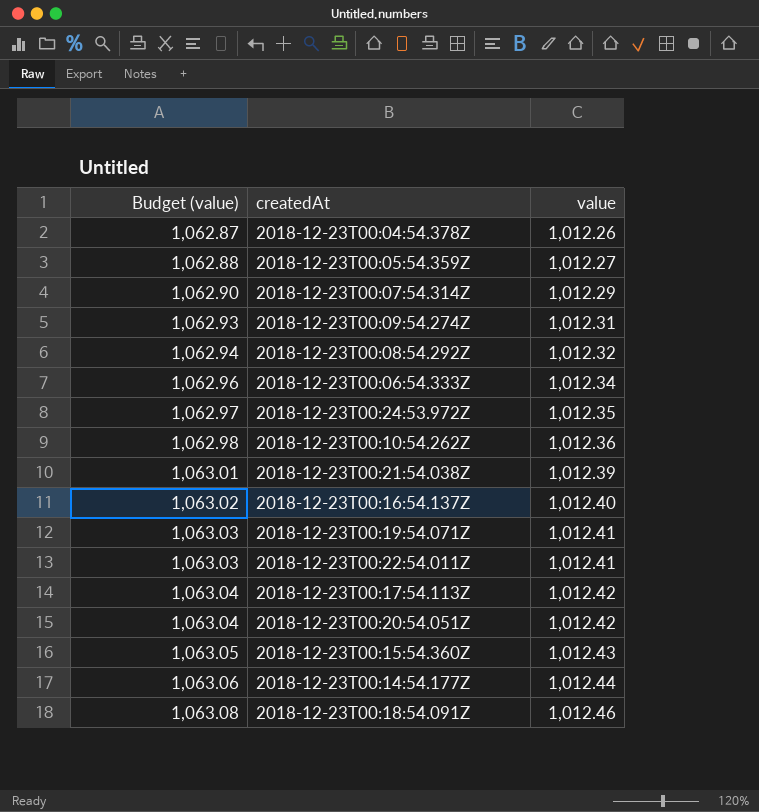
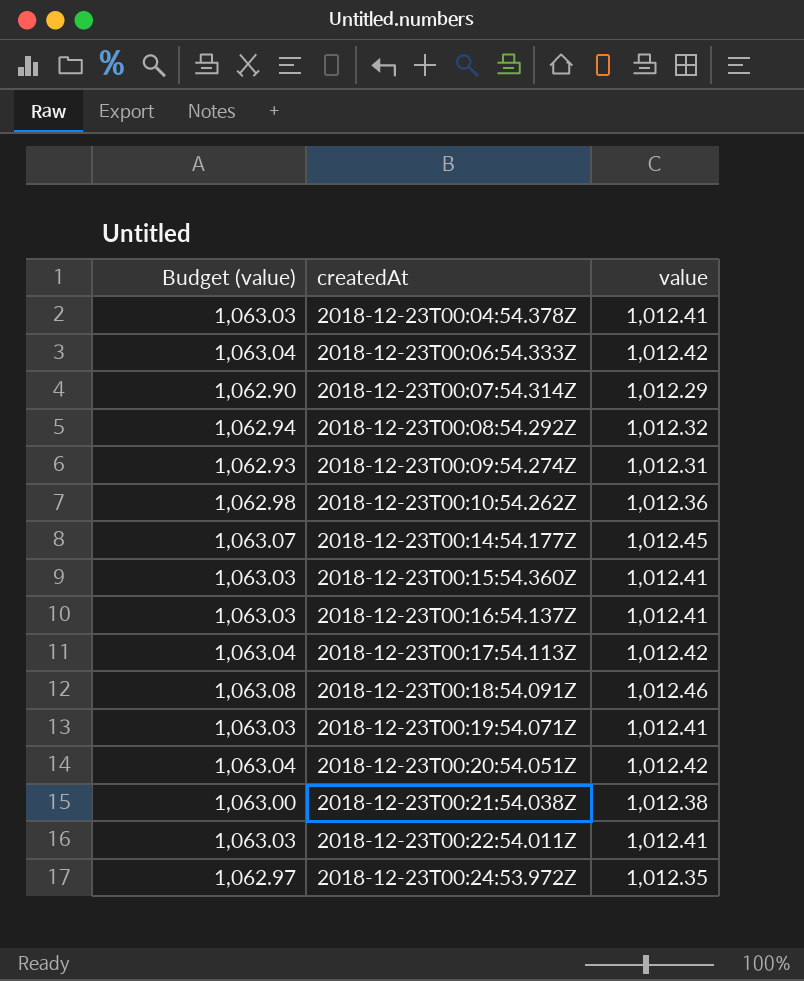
row order: Budget (value) ascending -> createdAt ascending
row 2018-12-23T00:05:54.359Z: 1,062.88 | 1,012.27 -> none
2018-12-23T00:04:54.378Z | Budget (value): 1,062.87 -> 1,063.03
2018-12-23T00:04:54.378Z | value: 1,012.26 -> 1,012.41
2018-12-23T00:06:54.333Z | Budget (value): 1,062.96 -> 1,063.04
2018-12-23T00:06:54.333Z | value: 1,012.34 -> 1,012.42
2018-12-23T00:14:54.177Z | Budget (value): 1,063.06 -> 1,063.07
2018-12-23T00:14:54.177Z | value: 1,012.44 -> 1,012.45
2018-12-23T00:15:54.360Z | Budget (value): 1,063.05 -> 1,063.03
2018-12-23T00:15:54.360Z | value: 1,012.43 -> 1,012.41
2018-12-23T00:16:54.137Z | Budget (value): 1,063.02 -> 1,063.03
2018-12-23T00:16:54.137Z | value: 1,012.40 -> 1,012.41
2018-12-23T00:21:54.038Z | Budget (value): 1,063.01 -> 1,063.00
2018-12-23T00:21:54.038Z | value: 1,012.39 -> 1,012.38

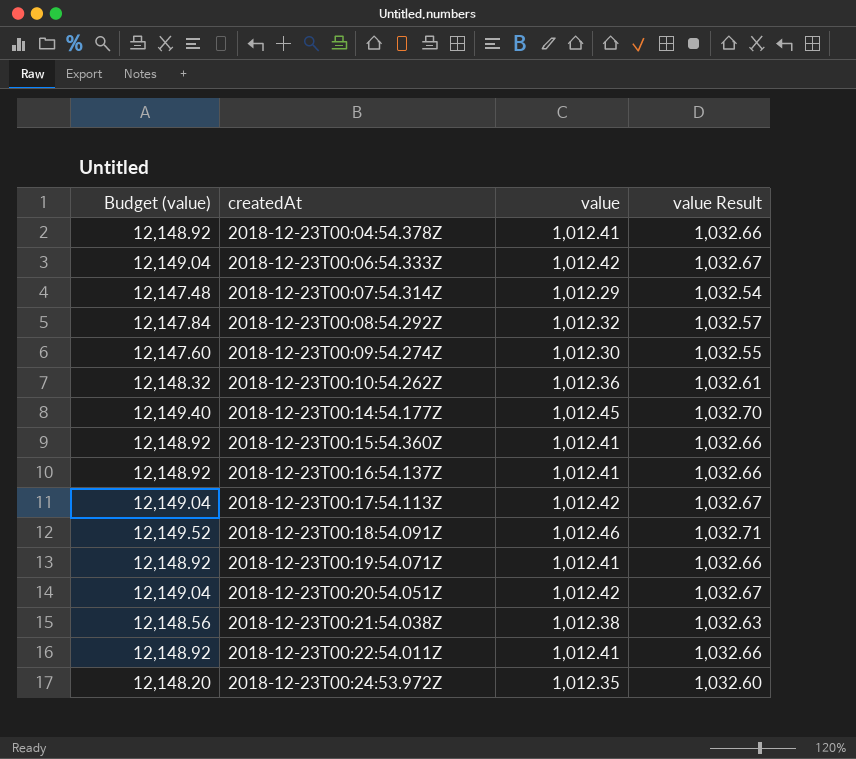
column Budget (value) | formula: [value] * 1.05 -> [value] * 12
column value Result | formula: none -> [value] * 1.02
2018-12-23T00:09:54.274Z | value: 1,012.31 -> 1,012.30

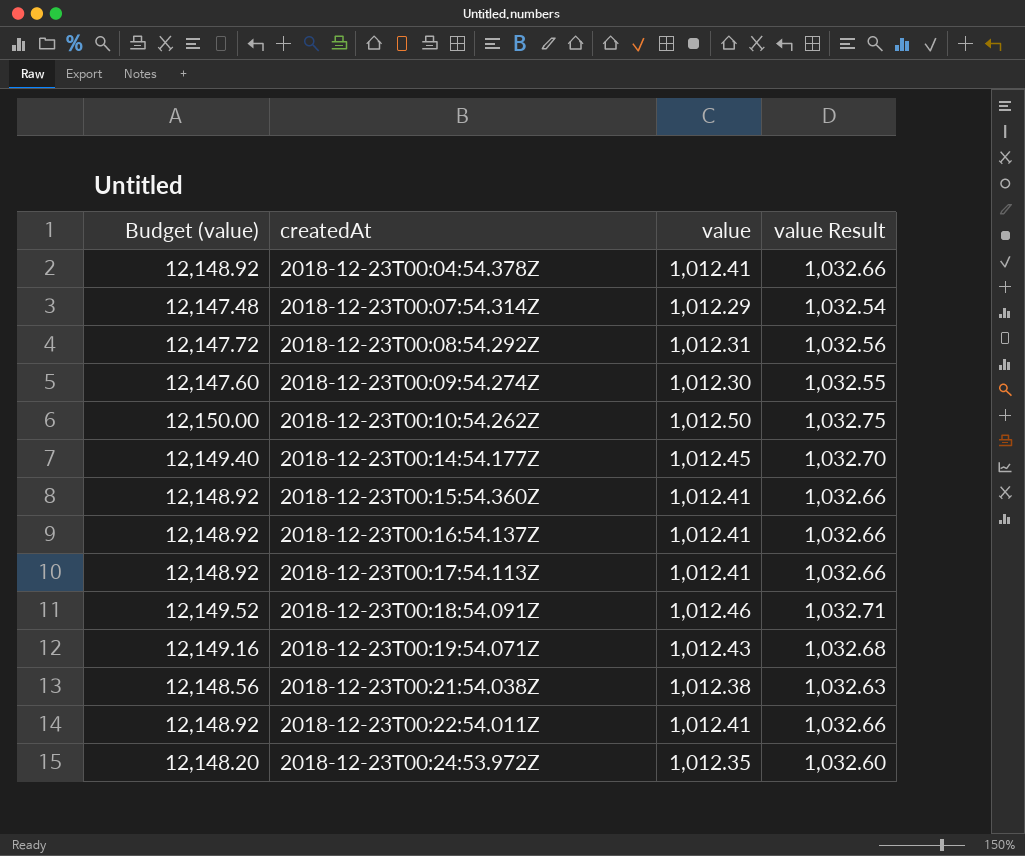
row 2018-12-23T00:06:54.333Z: 12,149.04 | 1,012.42 | 1,032.67 -> none
row 2018-12-23T00:20:54.051Z: 12,149.04 | 1,012.42 | 1,032.67 -> none
2018-12-23T00:08:54.292Z | Budget (value): 12,147.84 -> 12,147.72
2018-12-23T00:08:54.292Z | value: 1,012.32 -> 1,012.31
2018-12-23T00:08:54.292Z | value Result: 1,032.57 -> 1,032.56
2018-12-23T00:10:54.262Z | Budget (value): 12,148.32 -> 12,150.00
2018-12-23T00:10:54.262Z | value: 1,012.36 -> 1,012.50
2018-12-23T00:10:54.262Z | value Result: 1,032.61 -> 1,032.75
2018-12-23T00:17:54.113Z | Budget (value): 12,149.04 -> 12,148.92
2018-12-23T00:17:54.113Z | value: 1,012.42 -> 1,012.41
2018-12-23T00:17:54.113Z | value Result: 1,032.67 -> 1,032.66
2018-12-23T00:19:54.071Z | Budget (value): 12,148.92 -> 12,149.16
2018-12-23T00:19:54.071Z | value: 1,012.41 -> 1,012.43
2018-12-23T00:19:54.071Z | value Result: 1,032.66 -> 1,032.68

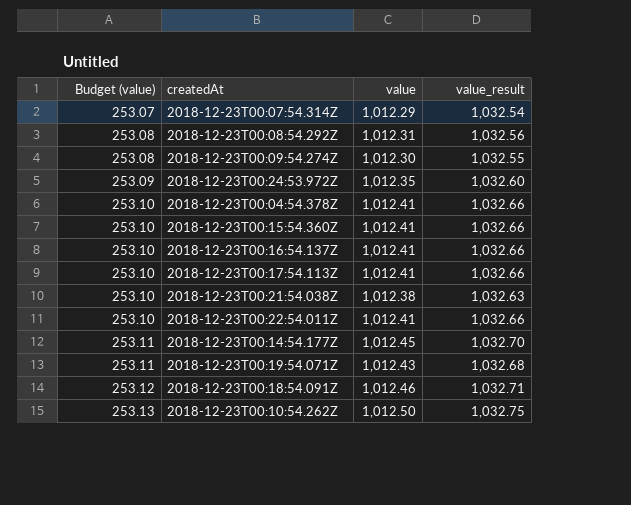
row order: createdAt ascending -> Budget (value) ascending
column Budget (value) | formula: [value] * 12 -> [value] * 0.25
column name: value Result -> value_result

